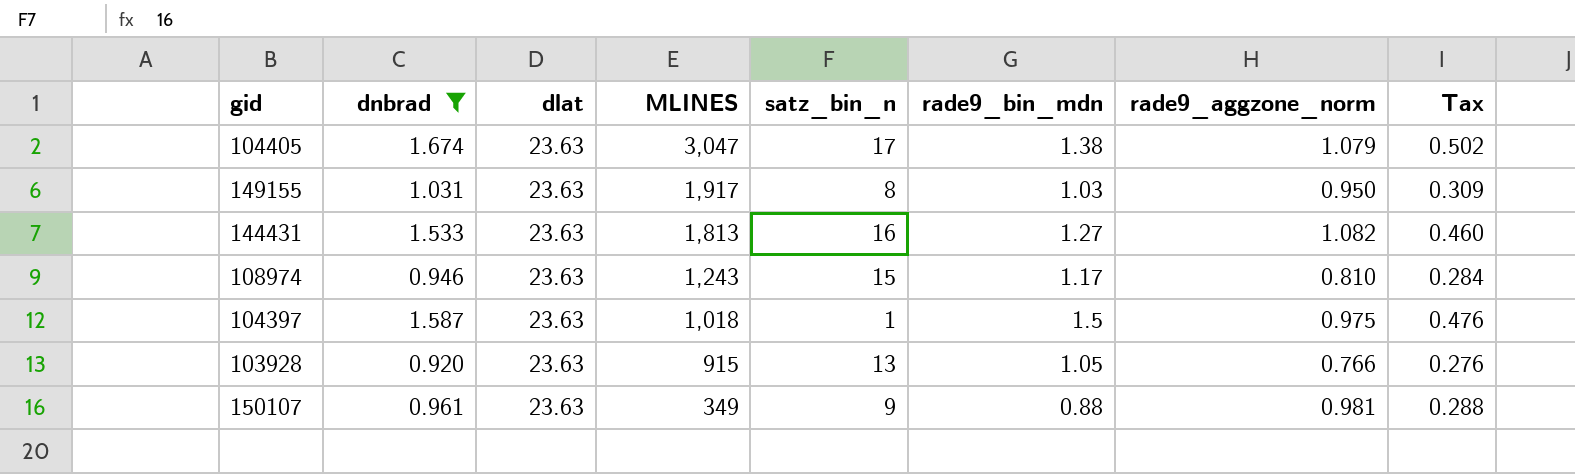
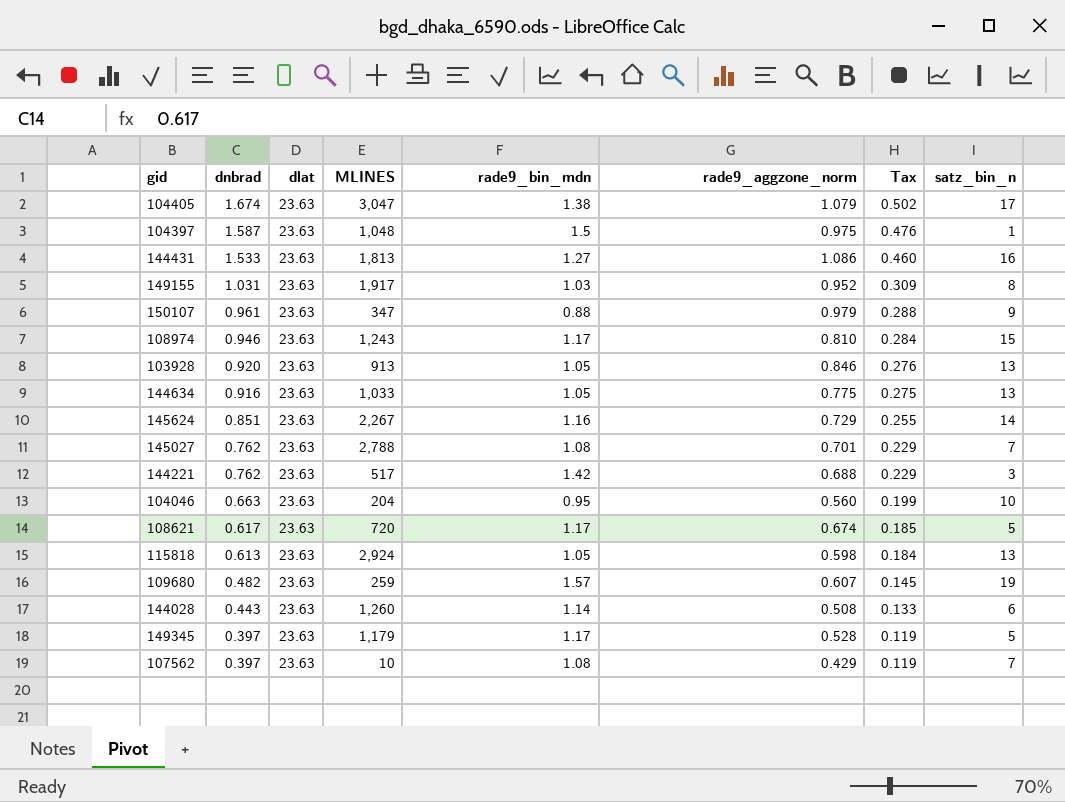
filter: dnbrad >= 0.920 -> none
row order: MLINES descending -> dnbrad descending
column satz_bin_n | position: 5 -> 8
104397 | MLINES: 1,018 -> 1,048
144431 | rade9_aggzone_norm: 1.082 -> 1.086
149155 | rade9_aggzone_norm: 0.950 -> 0.952
150107 | MLINES: 349 -> 347
150107 | rade9_aggzone_norm: 0.981 -> 0.979
103928 | MLINES: 915 -> 913
103928 | rade9_aggzone_norm: 0.766 -> 0.846

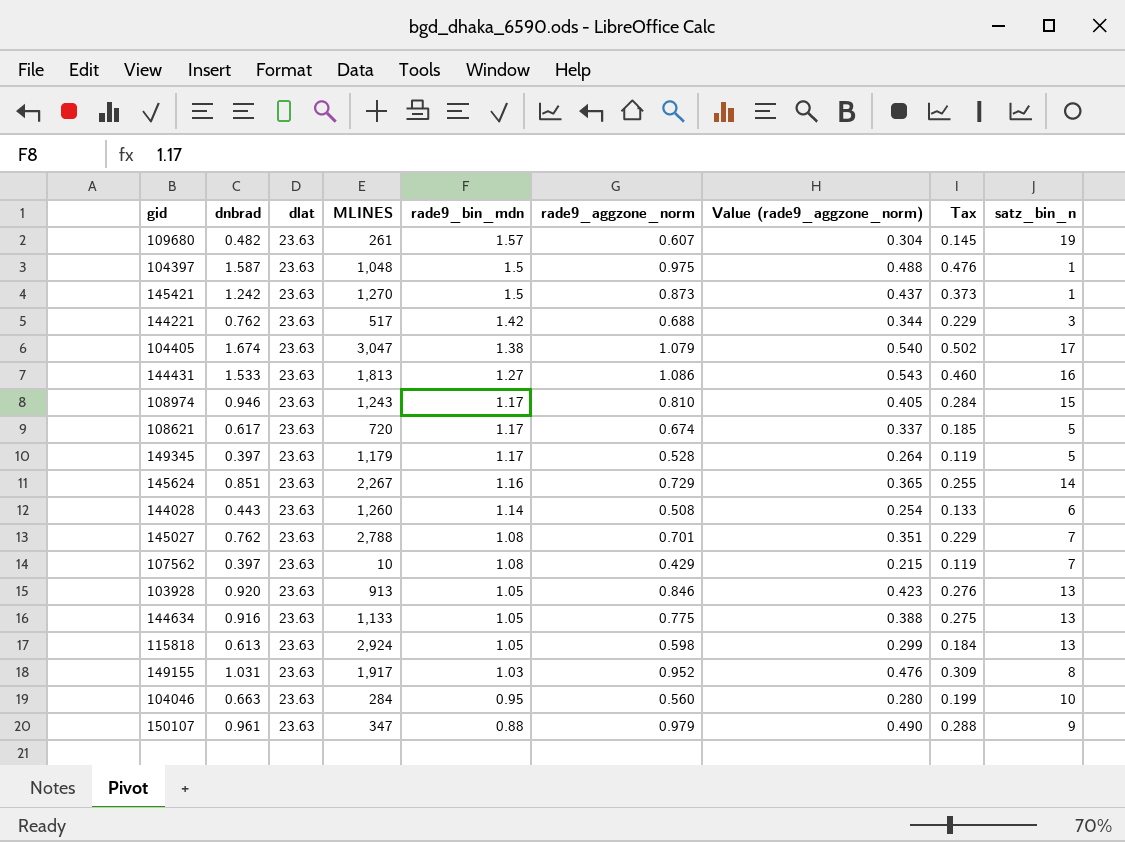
row order: dnbrad descending -> rade9_bin_mdn descending
column Value (rade9_aggzone_norm) | formula: none -> [rade9_aggzone_norm] * 0.5
109680 | MLINES: 259 -> 261
row 145421: none -> 1.242 | 23.63 | 1,270 | 1.5 | 0.873 | 0.437 | 0.373 | 1
144634 | MLINES: 1,033 -> 1,133
104046 | MLINES: 204 -> 284

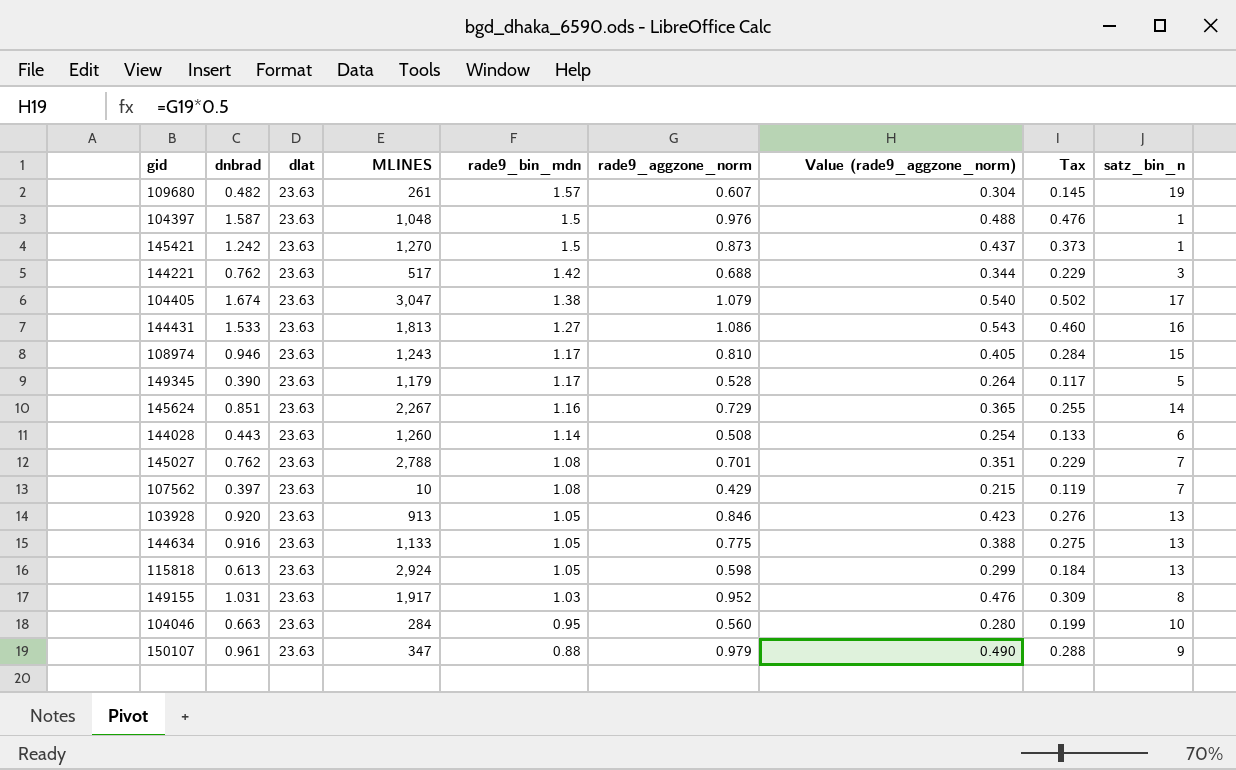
row 108621: 0.617 | 23.63 | 720 | 1.17 | 0.674 | 0.337 | 0.185 | 5 -> none
104397 | rade9_aggzone_norm: 0.975 -> 0.976
149345 | dnbrad: 0.397 -> 0.390
149345 | Tax: 0.119 -> 0.117

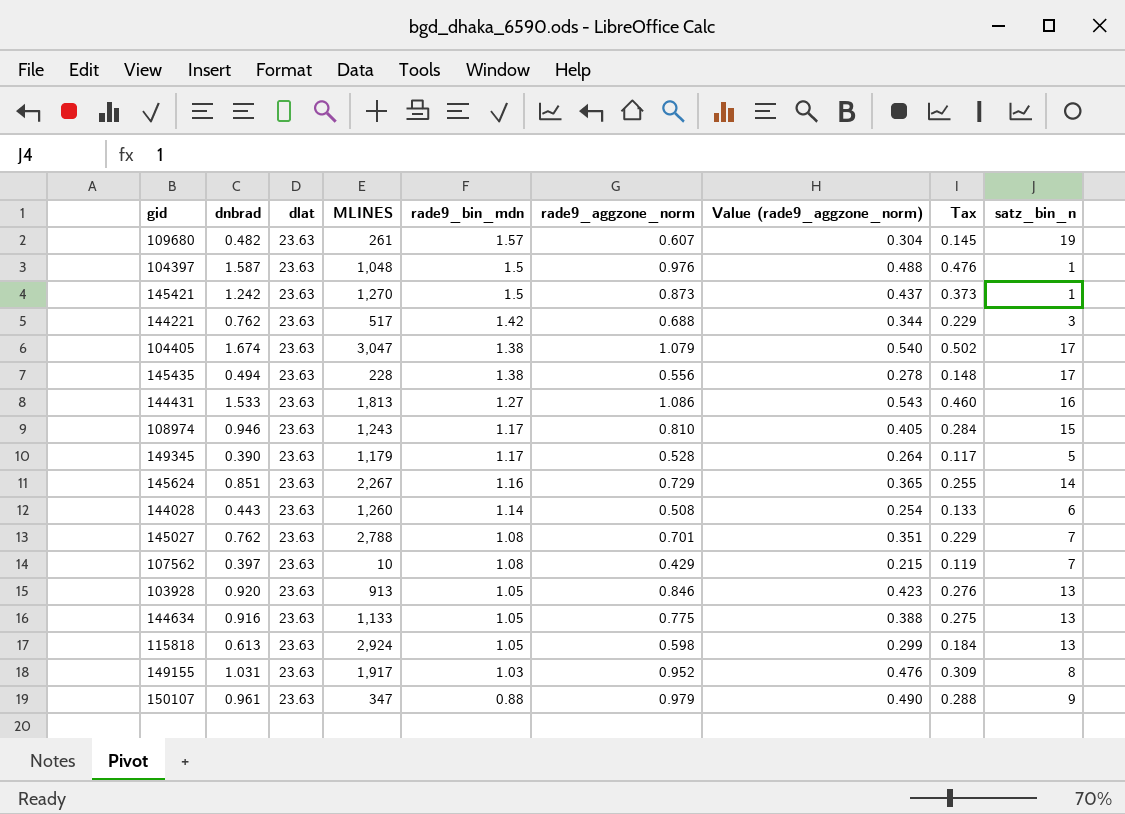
row 104046: 0.663 | 23.63 | 284 | 0.95 | 0.560 | 0.280 | 0.199 | 10 -> none
row 145435: none -> 0.494 | 23.63 | 228 | 1.38 | 0.556 | 0.278 | 0.148 | 17

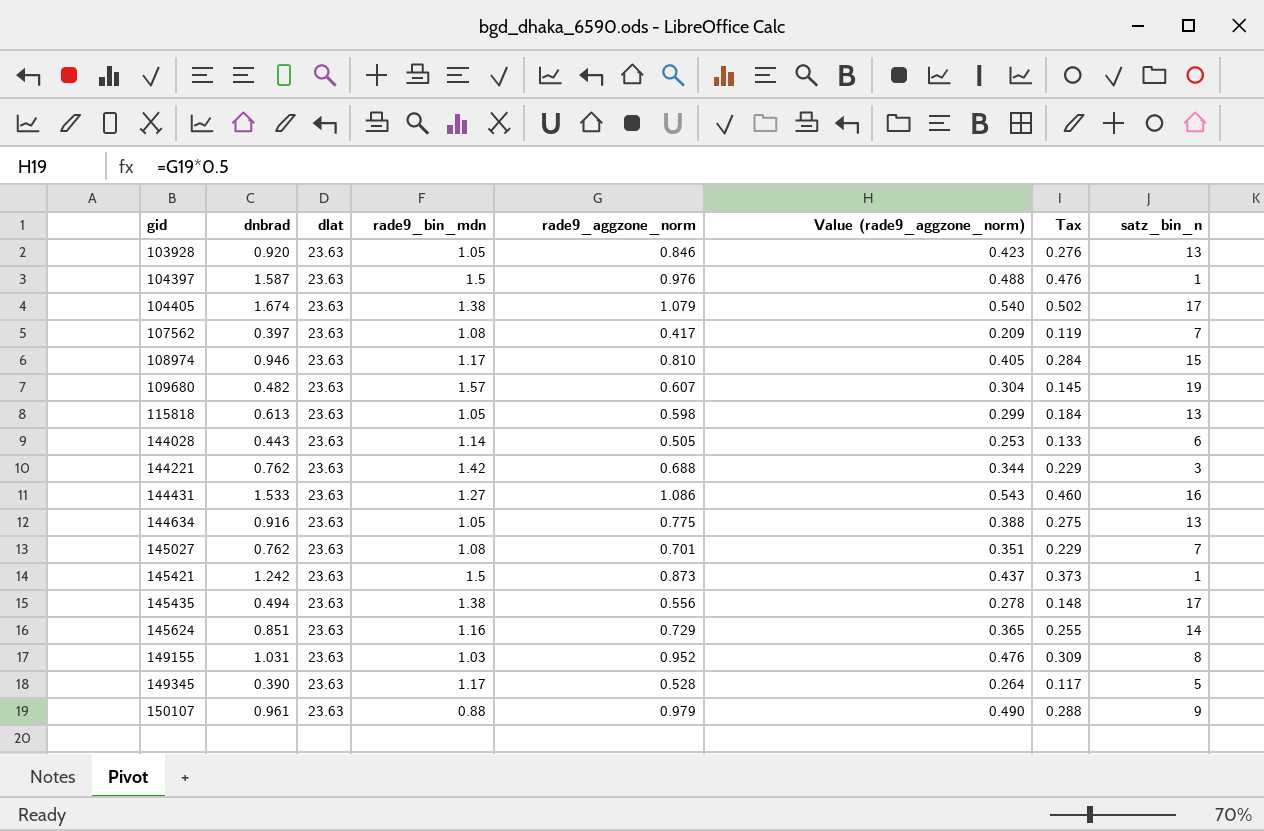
row order: rade9_bin_mdn descending -> gid ascending
column MLINES | position: 4 -> none
107562 | rade9_aggzone_norm: 0.429 -> 0.417
107562 | Value (rade9_aggzone_norm): 0.215 -> 0.209
144028 | rade9_aggzone_norm: 0.508 -> 0.505
144028 | Value (rade9_aggzone_norm): 0.254 -> 0.253

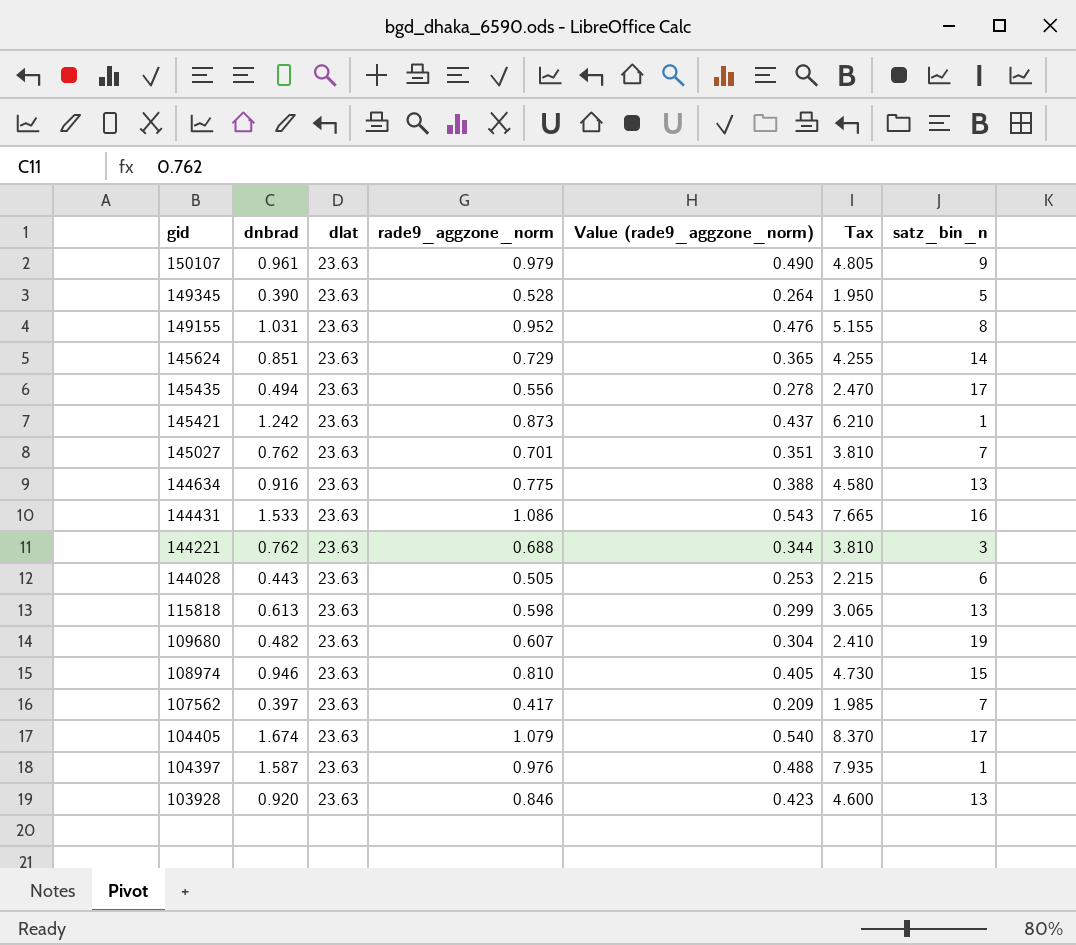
row order: gid ascending -> gid descending
column rade9_bin_mdn | position: 4 -> none
column Tax | formula: [dnbrad] * 0.3 -> [dnbrad] * 5

